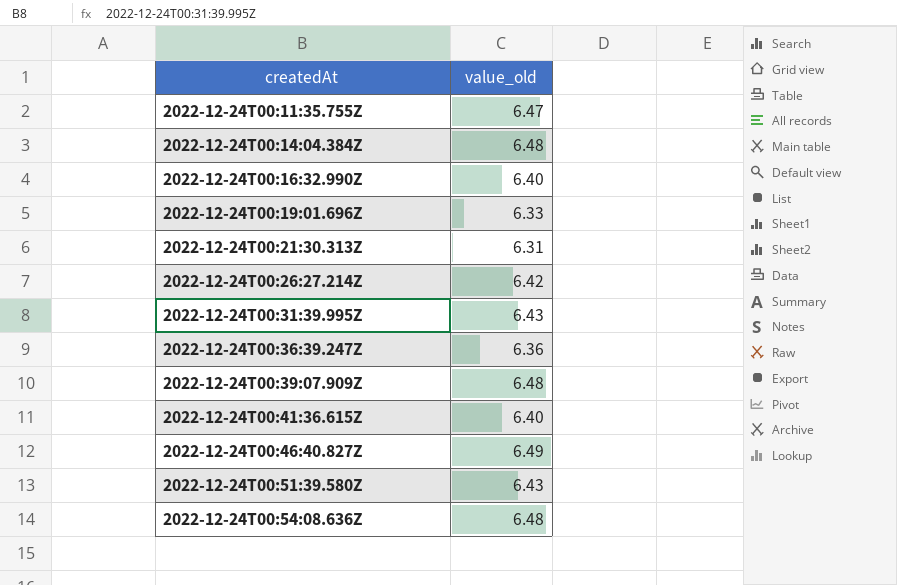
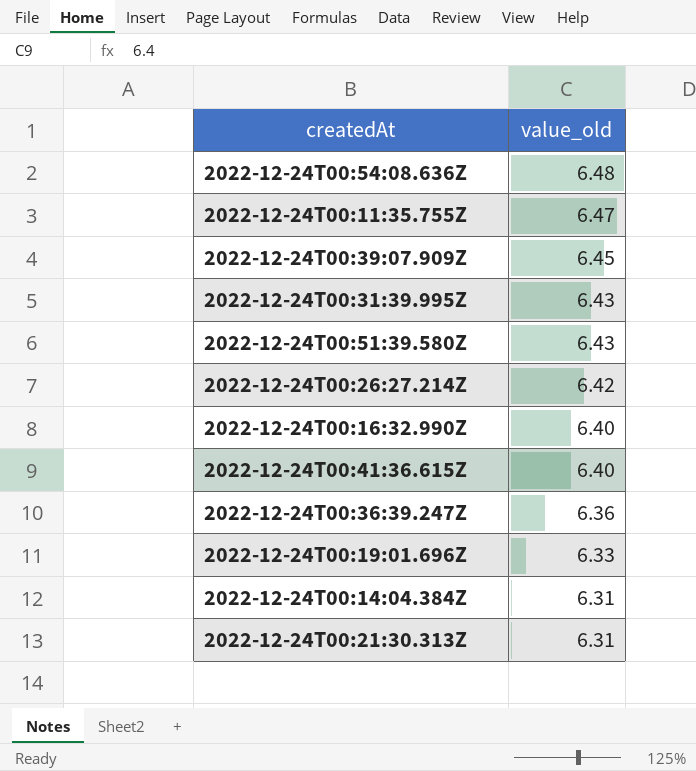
row order: createdAt ascending -> value_old descending
row 2022-12-24T00:46:40.827Z: 6.49 -> none
2022-12-24T00:39:07.909Z | value_old: 6.48 -> 6.45
2022-12-24T00:14:04.384Z | value_old: 6.48 -> 6.31

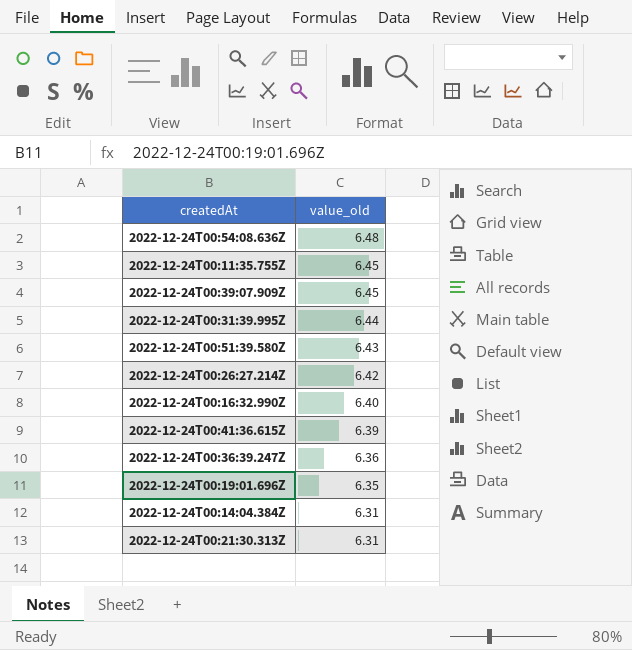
2022-12-24T00:11:35.755Z | value_old: 6.47 -> 6.45
2022-12-24T00:31:39.995Z | value_old: 6.43 -> 6.44
2022-12-24T00:41:36.615Z | value_old: 6.40 -> 6.39
2022-12-24T00:19:01.696Z | value_old: 6.33 -> 6.35

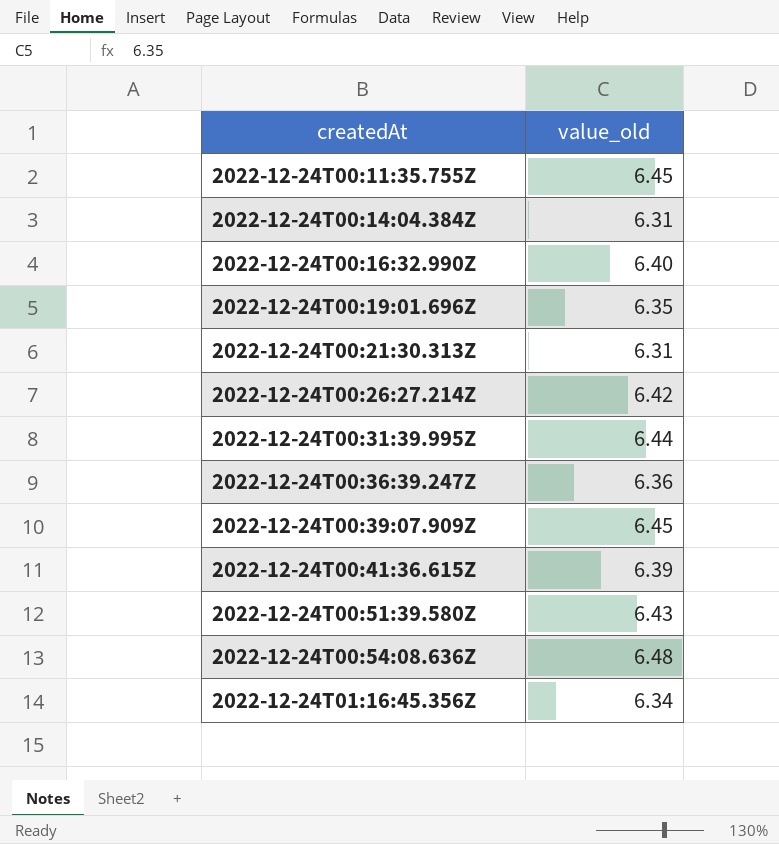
row order: value_old descending -> createdAt ascending
row 2022-12-24T01:16:45.356Z: none -> 6.34

